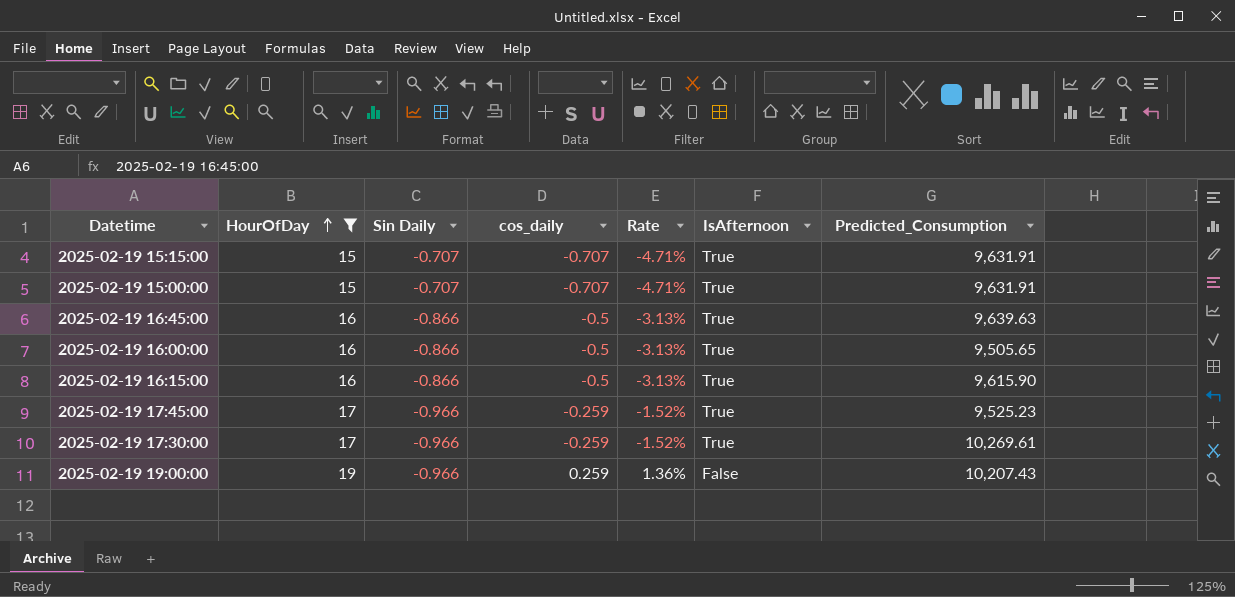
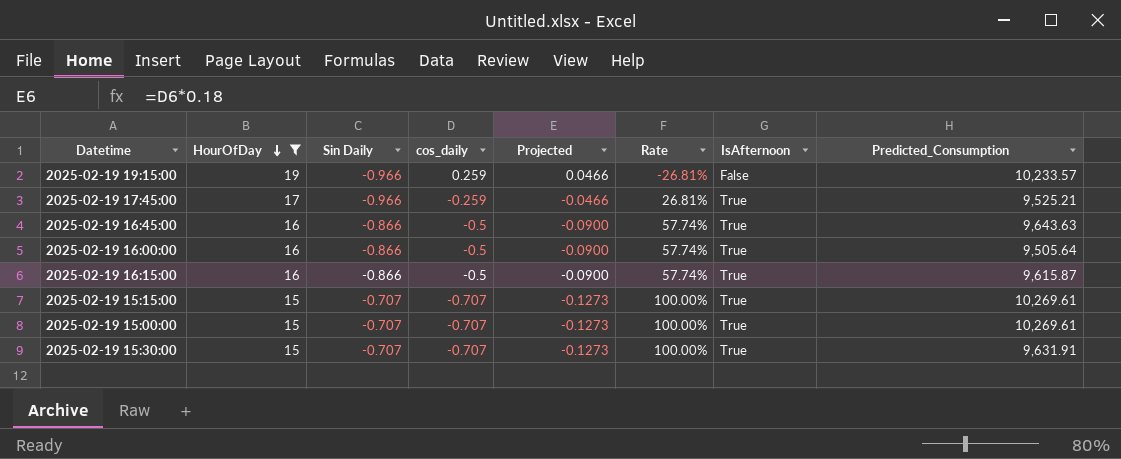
row order: HourOfDay ascending -> HourOfDay descending
column Projected | formula: none -> [cos_daily] * 0.18
column Rate | formula: [cos_daily] / [HourOfDay] -> [cos_daily] / [Sin Daily]
row 2025-02-19 17:30:00: 17 | -0.966 | -0.259 | -1.52% | True | 10,269.61 -> none
row 2025-02-19 19:00:00: 19 | -0.966 | 0.259 | 1.36% | False | 10,207.43 -> none
row 2025-02-19 19:15:00: none -> 19 | -0.966 | 0.259 | 0.0466 | -26.81% | False | 10,233.57
2025-02-19 17:45:00 | Predicted_Consumption: 9,525.23 -> 9,525.21
2025-02-19 16:45:00 | Predicted_Consumption: 9,639.63 -> 9,643.63
2025-02-19 16:00:00 | Predicted_Consumption: 9,505.65 -> 9,505.64
2025-02-19 16:15:00 | Predicted_Consumption: 9,615.90 -> 9,615.87
2025-02-19 15:15:00 | Predicted_Consumption: 9,631.91 -> 10,269.61
2025-02-19 15:00:00 | Predicted_Consumption: 9,631.91 -> 10,269.61
row 2025-02-19 15:30:00: none -> 15 | -0.707 | -0.707 | -0.1273 | 100.00% | True | 9,631.91

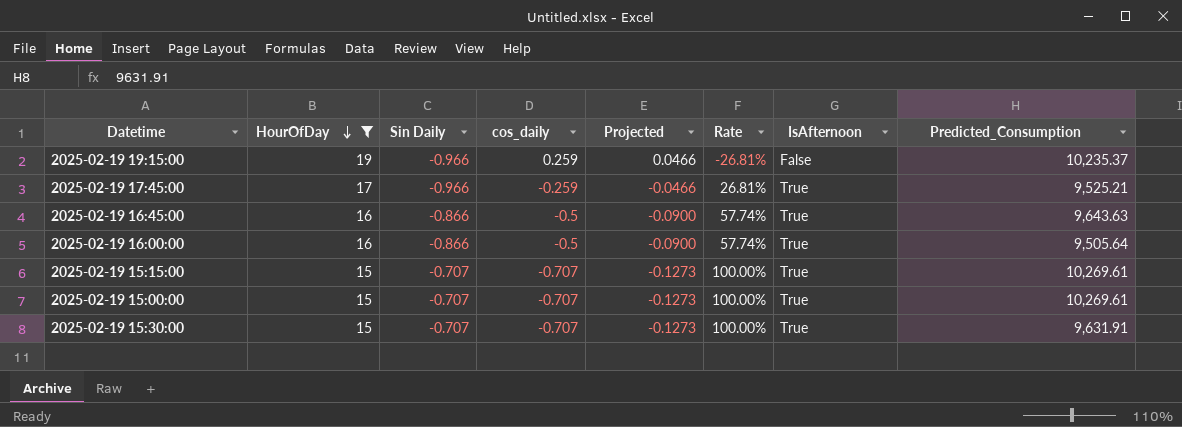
row 2025-02-19 16:15:00: 16 | -0.866 | -0.5 | -0.0900 | 57.74% | True | 9,615.87 -> none
2025-02-19 19:15:00 | Predicted_Consumption: 10,233.57 -> 10,235.37

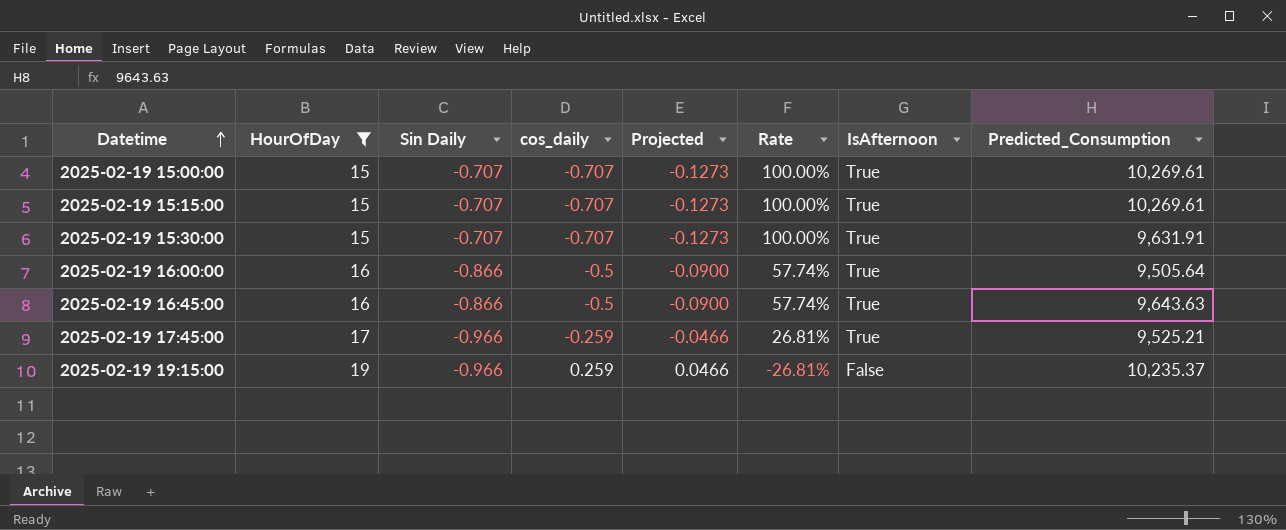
row order: HourOfDay descending -> Datetime ascending

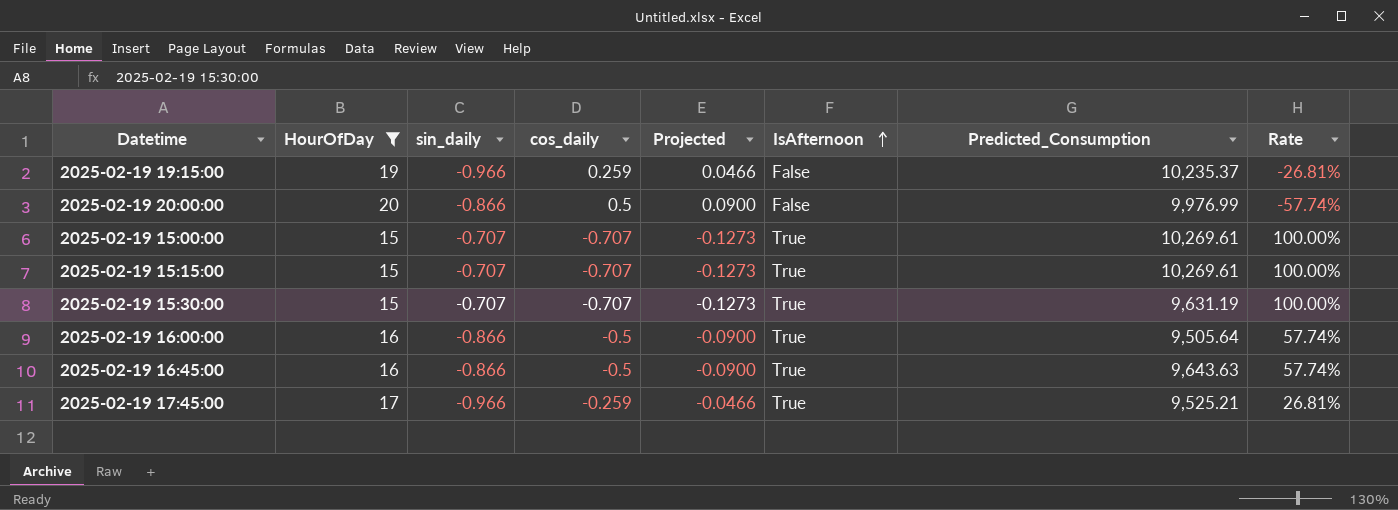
row order: Datetime ascending -> IsAfternoon ascending
column name: Sin Daily -> sin_daily
column Rate | position: 6 -> 8
row 2025-02-19 20:00:00: none -> 20 | -0.866 | 0.5 | 0.0900 | False | 9,976.99 | -57.74%
2025-02-19 15:30:00 | Predicted_Consumption: 9,631.91 -> 9,631.19

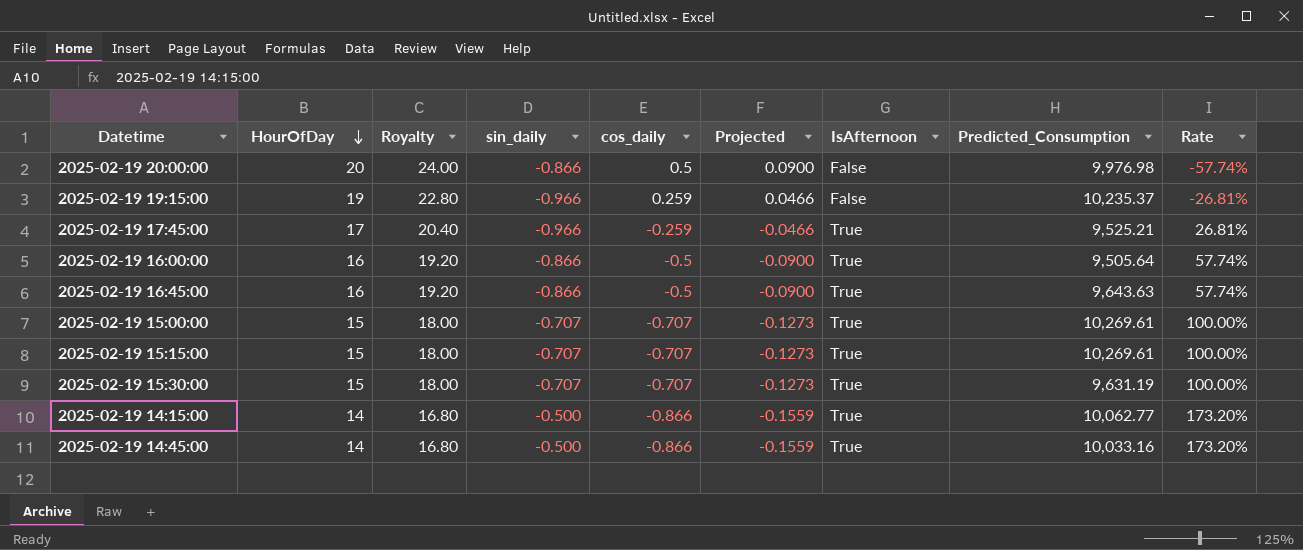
filter: HourOfDay != 14 -> none
row order: IsAfternoon ascending -> HourOfDay descending
column Royalty | formula: none -> [HourOfDay] * 1.2
2025-02-19 20:00:00 | Predicted_Consumption: 9,976.99 -> 9,976.98

